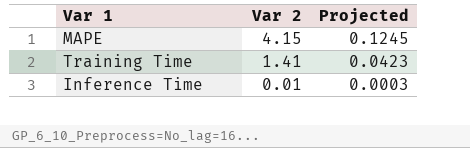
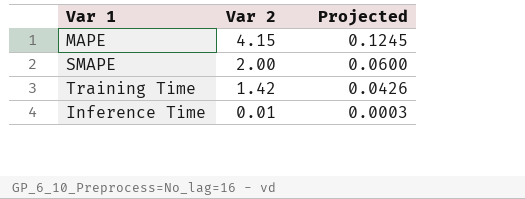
row SMAPE: none -> 2.00 | 0.0600
Training Time | Var 2: 1.41 -> 1.42
Training Time | Projected: 0.0423 -> 0.0426

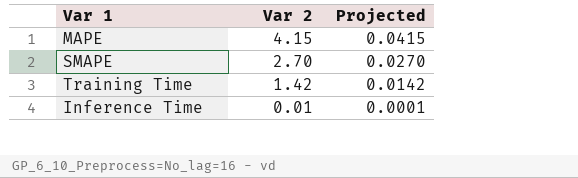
column Projected | formula: [Var 2] * 0.03 -> [Var 2] * 0.01
SMAPE | Var 2: 2.00 -> 2.70

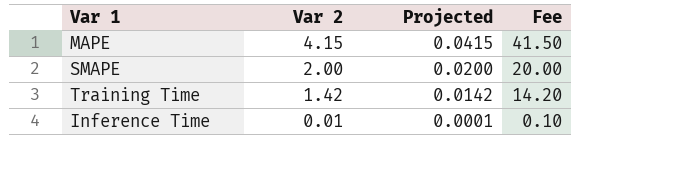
column Fee | formula: none -> [Var 2] * 10
SMAPE | Var 2: 2.70 -> 2.00
SMAPE | Projected: 0.0270 -> 0.0200

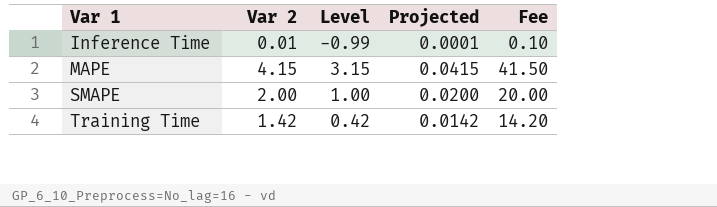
row order: Var 2 descending -> Var 1 ascending
column Level | formula: none -> [Var 2] - 1

